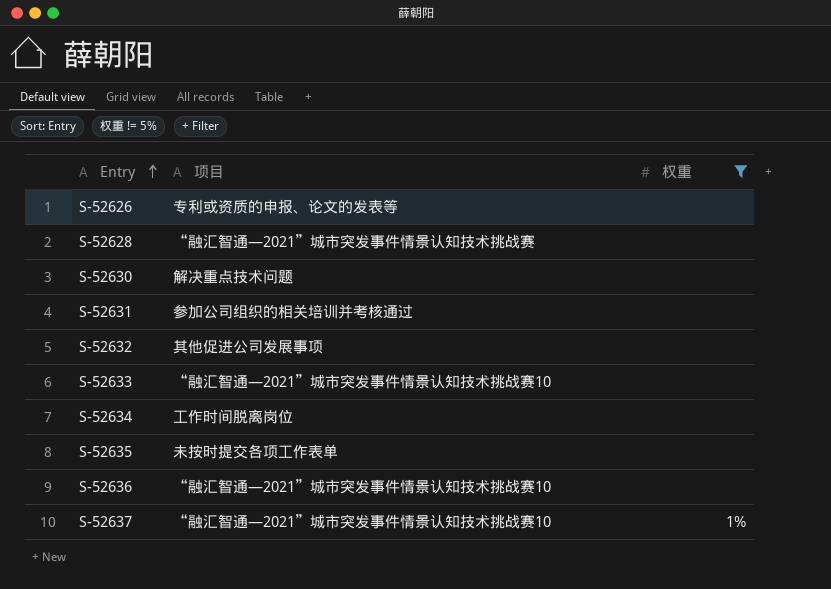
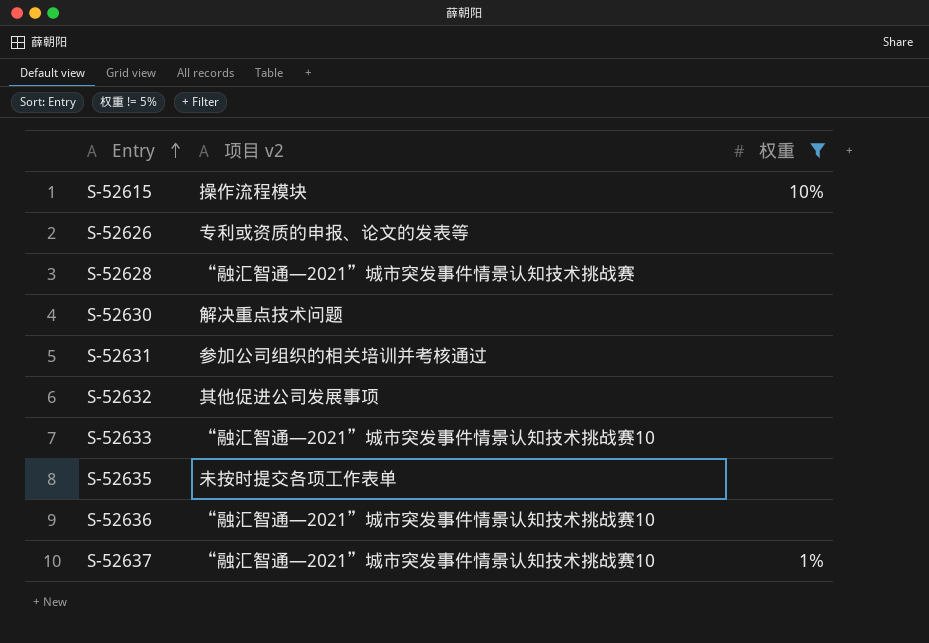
column name: 项目 -> 项目 v2
row S-52634: 工作时间脱离岗位 | none -> none
row S-52615: none -> 操作流程模块 | 10%

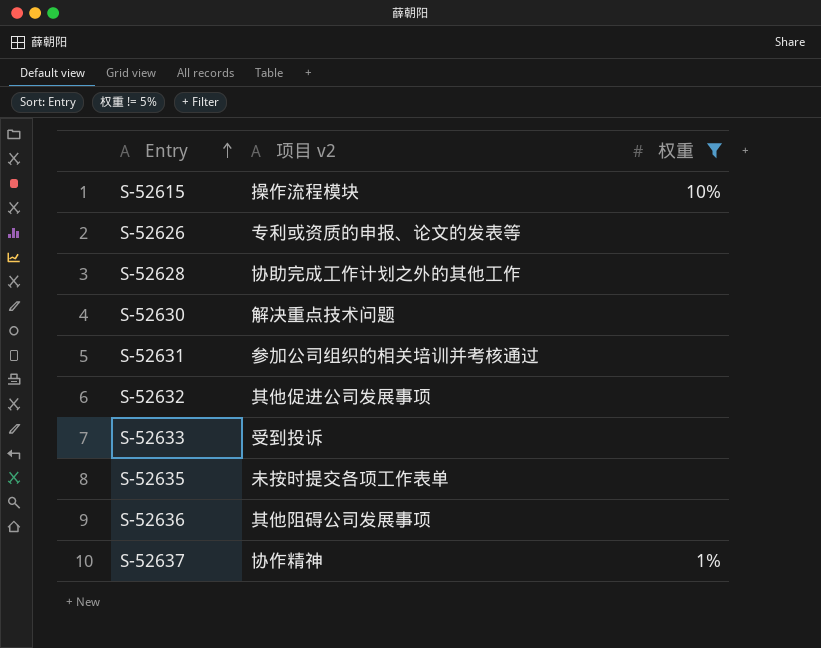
S-52628 | 项目 v2: “融汇智通—2021”城市突发事件情景认知技术挑战赛 -> 协助完成工作计划之外的其他工作
S-52633 | 项目 v2: “融汇智通—2021”城市突发事件情景认知技术挑战赛10 -> 受到投诉
S-52636 | 项目 v2: “融汇智通—2021”城市突发事件情景认知技术挑战赛10 -> 其他阻碍公司发展事项
S-52637 | 项目 v2: “融汇智通—2021”城市突发事件情景认知技术挑战赛10 -> 协作精神

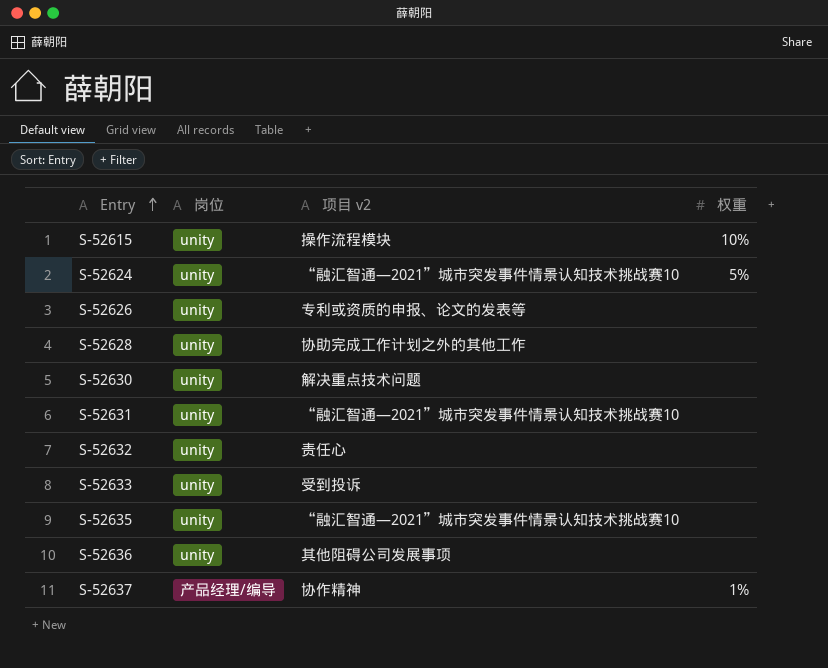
filter: 权重 != 5% -> none
column 岗位 | position: none -> 2
S-52631 | 项目 v2: 参加公司组织的相关培训并考核通过 -> “融汇智通—2021”城市突发事件情景认知技术挑战赛10
S-52632 | 项目 v2: 其他促进公司发展事项 -> 责任心
S-52635 | 项目 v2: 未按时提交各项工作表单 -> “融汇智通—2021”城市突发事件情景认知技术挑战赛10

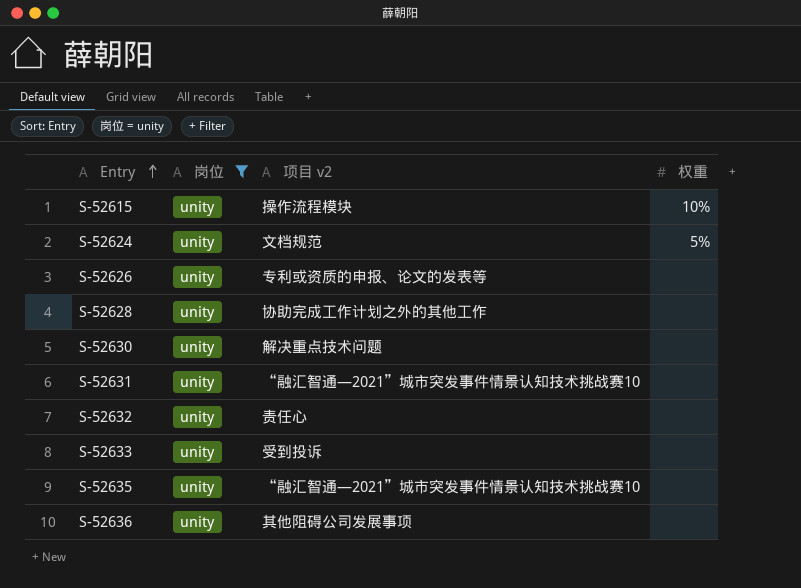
filter: none -> 岗位 = unity
S-52624 | 项目 v2: “融汇智通—2021”城市突发事件情景认知技术挑战赛10 -> 文档规范

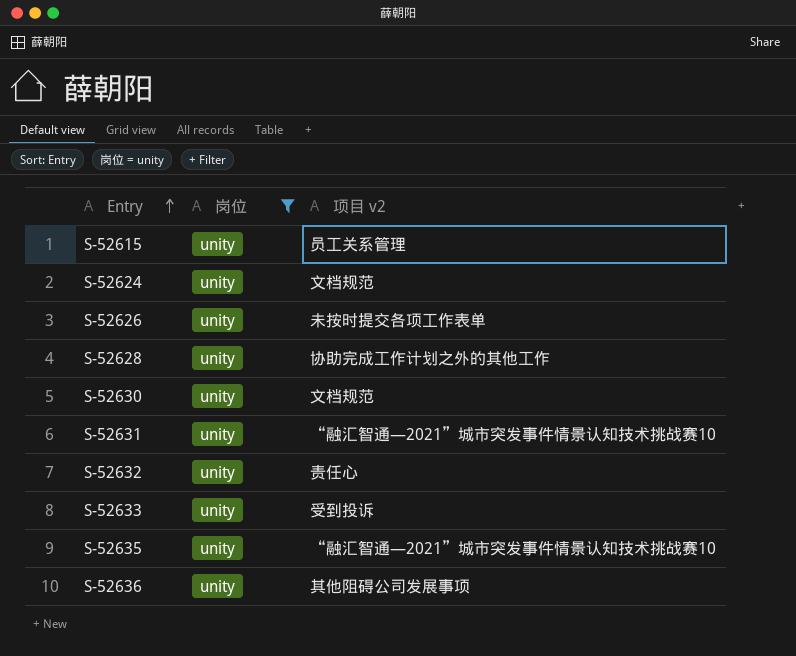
column 权重 | position: 4 -> none
S-52615 | 项目 v2: 操作流程模块 -> 员工关系管理
S-52626 | 项目 v2: 专利或资质的申报、论文的发表等 -> 未按时提交各项工作表单
S-52630 | 项目 v2: 解决重点技术问题 -> 文档规范

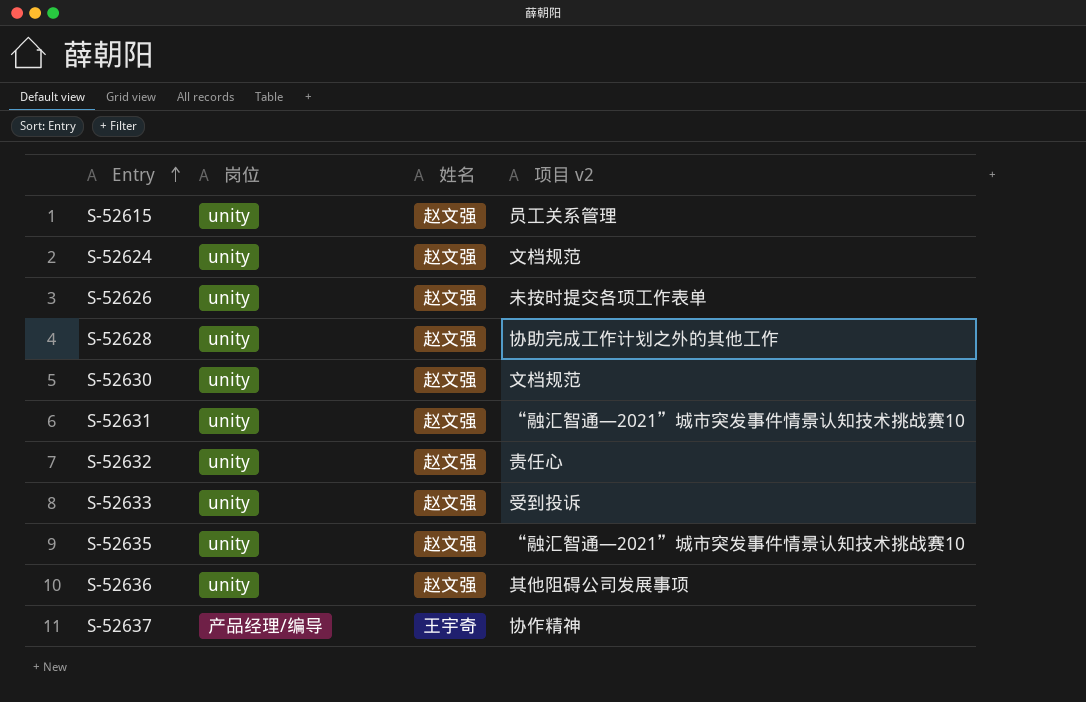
filter: 岗位 = unity -> none
column 姓名 | position: none -> 3

